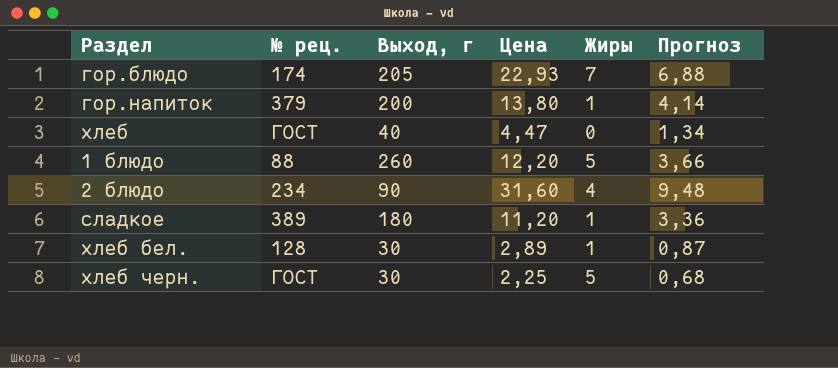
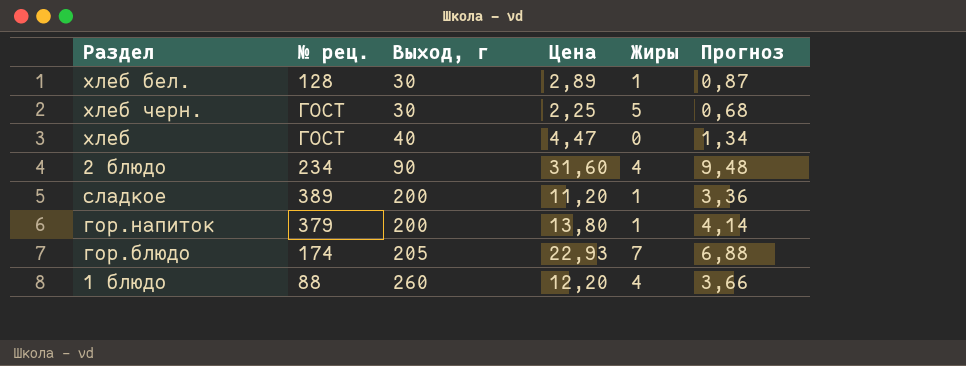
row order: none -> Выход, г ascending
сладкое | Выход, г: 180 -> 200
1 блюдо | Жиры: 5 -> 4

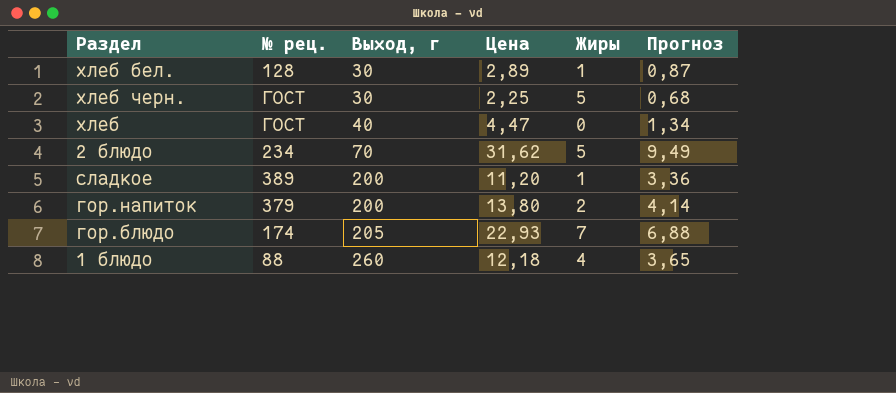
2 блюдо | Выход, г: 90 -> 70
2 блюдо | Цена: 31,60 -> 31,62
2 блюдо | Жиры: 4 -> 5
2 блюдо | Прогноз: 9,48 -> 9,49
гор.напиток | Жиры: 1 -> 2
1 блюдо | Цена: 12,20 -> 12,18
1 блюдо | Прогноз: 3,66 -> 3,65

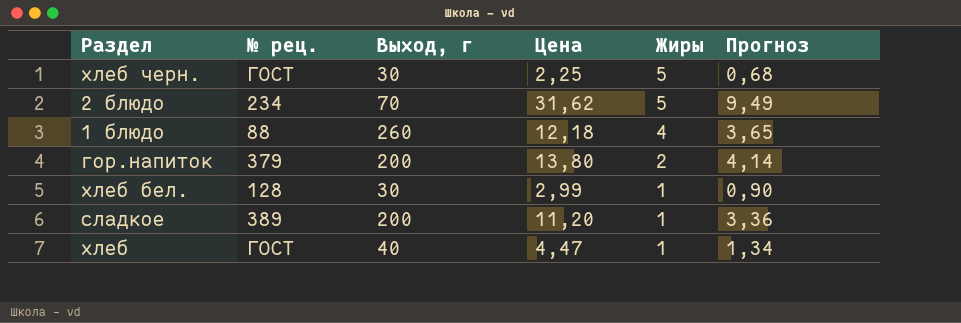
row order: Выход, г ascending -> Жиры descending
row гор.блюдо: 174 | 205 | 22,93 | 7 | 6,88 -> none
хлеб бел. | Цена: 2,89 -> 2,99
хлеб бел. | Прогноз: 0,87 -> 0,90
хлеб | Жиры: 0 -> 1

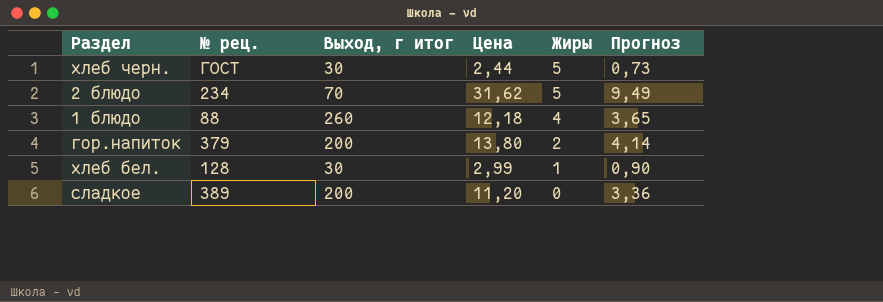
column name: Выход, г -> Выход, г итог
row хлеб: ГОСТ | 40 | 4,47 | 1 | 1,34 -> none
хлеб черн. | Цена: 2,25 -> 2,44
хлеб черн. | Прогноз: 0,68 -> 0,73
сладкое | Жиры: 1 -> 0

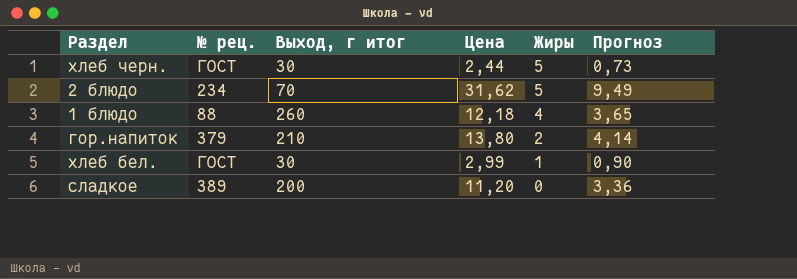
гор.напиток | Выход, г итог: 200 -> 210
хлеб бел. | № рец.: 128 -> ГОСТ

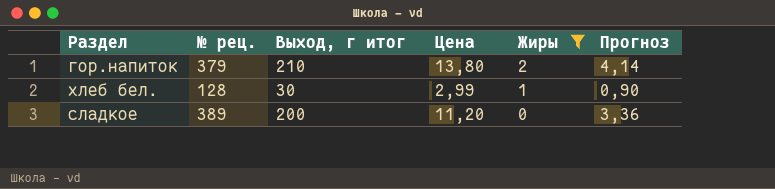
filter: none -> Жиры <= 2
хлеб бел. | № рец.: ГОСТ -> 128

